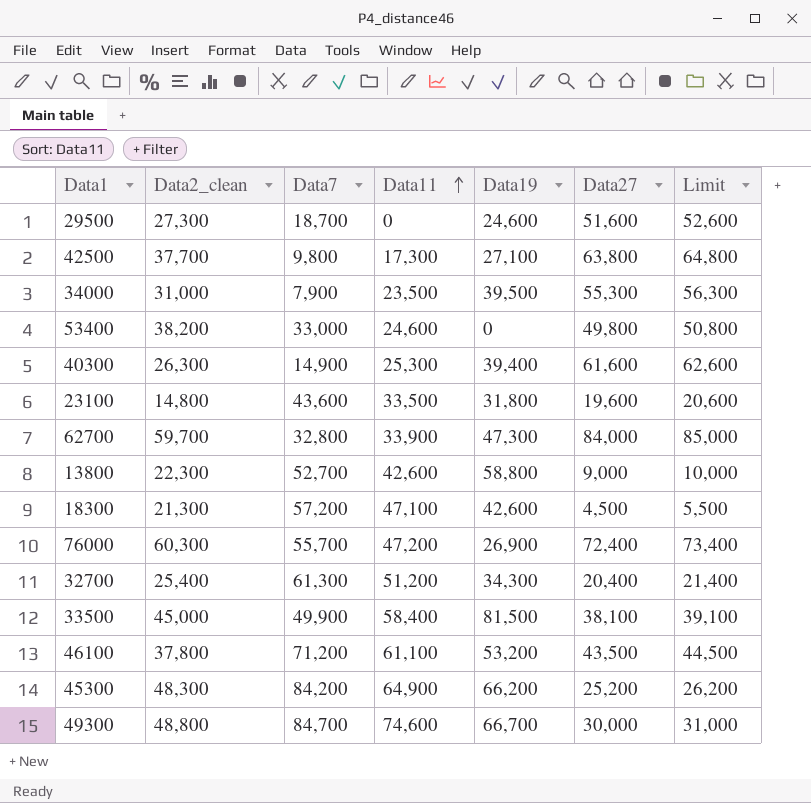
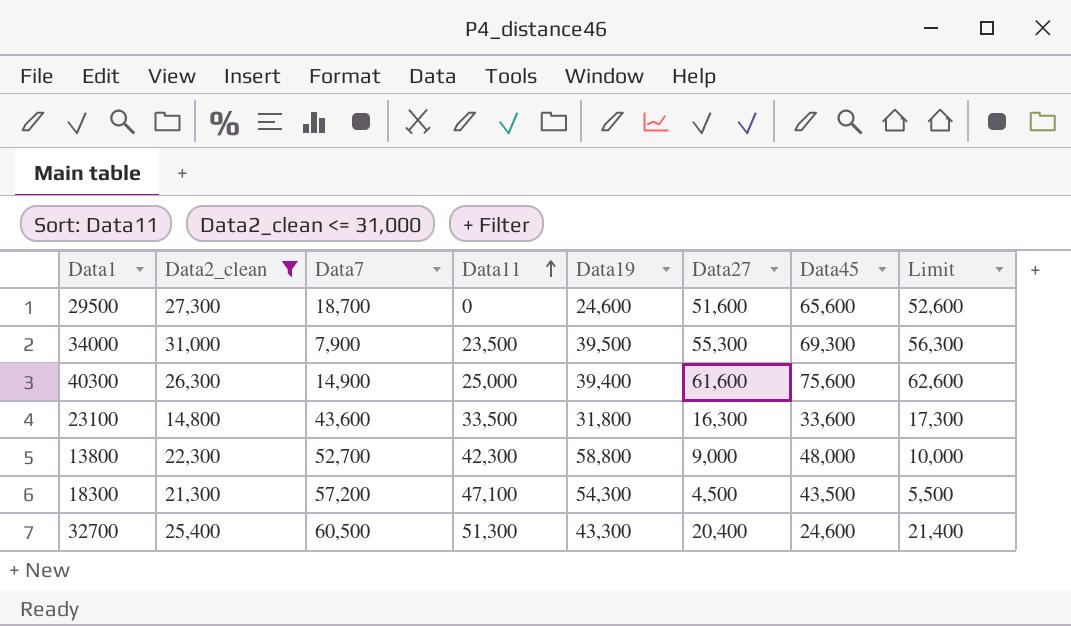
filter: none -> Data2_clean <= 31,000
column Data45 | position: none -> 7
40300 | Data11: 25,300 -> 25,000
23100 | Data27: 19,600 -> 16,300
23100 | Limit: 20,600 -> 17,300
13800 | Data11: 42,600 -> 42,300
18300 | Data19: 42,600 -> 54,300
32700 | Data7: 61,300 -> 60,500
32700 | Data11: 51,200 -> 51,300
32700 | Data19: 34,300 -> 43,300

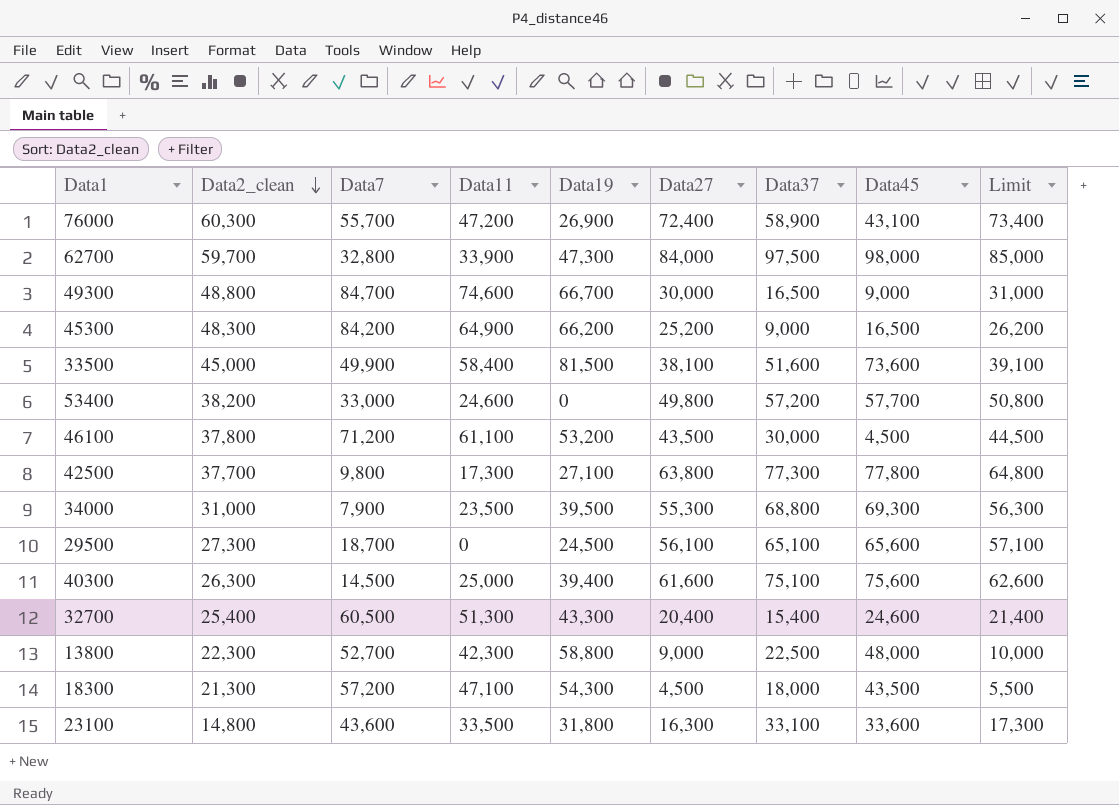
filter: Data2_clean <= 31,000 -> none
row order: Data11 ascending -> Data2_clean descending
column Data37 | position: none -> 7
29500 | Data19: 24,600 -> 24,500
29500 | Data27: 51,600 -> 56,100
29500 | Limit: 52,600 -> 57,100
40300 | Data7: 14,900 -> 14,500

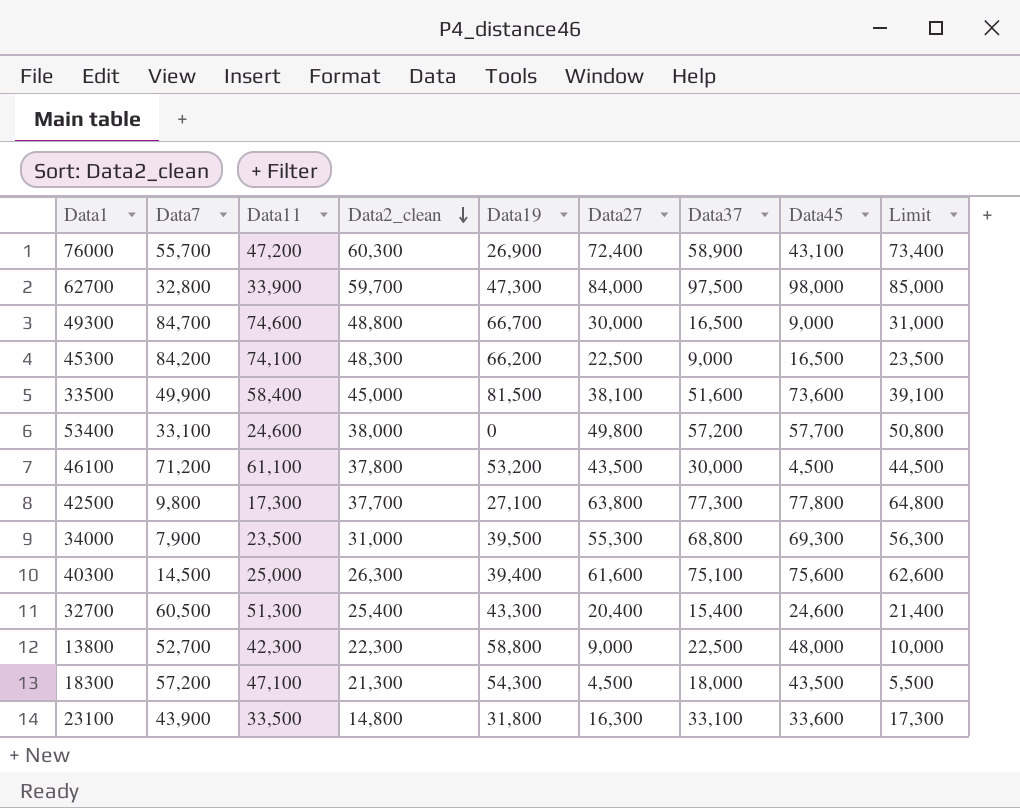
column Data2_clean | position: 2 -> 4
row 29500: 27,300 | 18,700 | 0 | 24,500 | 56,100 | 65,100 | 65,600 | 57,100 -> none
45300 | Data11: 64,900 -> 74,100
45300 | Data27: 25,200 -> 22,500
45300 | Limit: 26,200 -> 23,500
53400 | Data7: 33,000 -> 33,100
53400 | Data2_clean: 38,200 -> 38,000
23100 | Data7: 43,600 -> 43,900

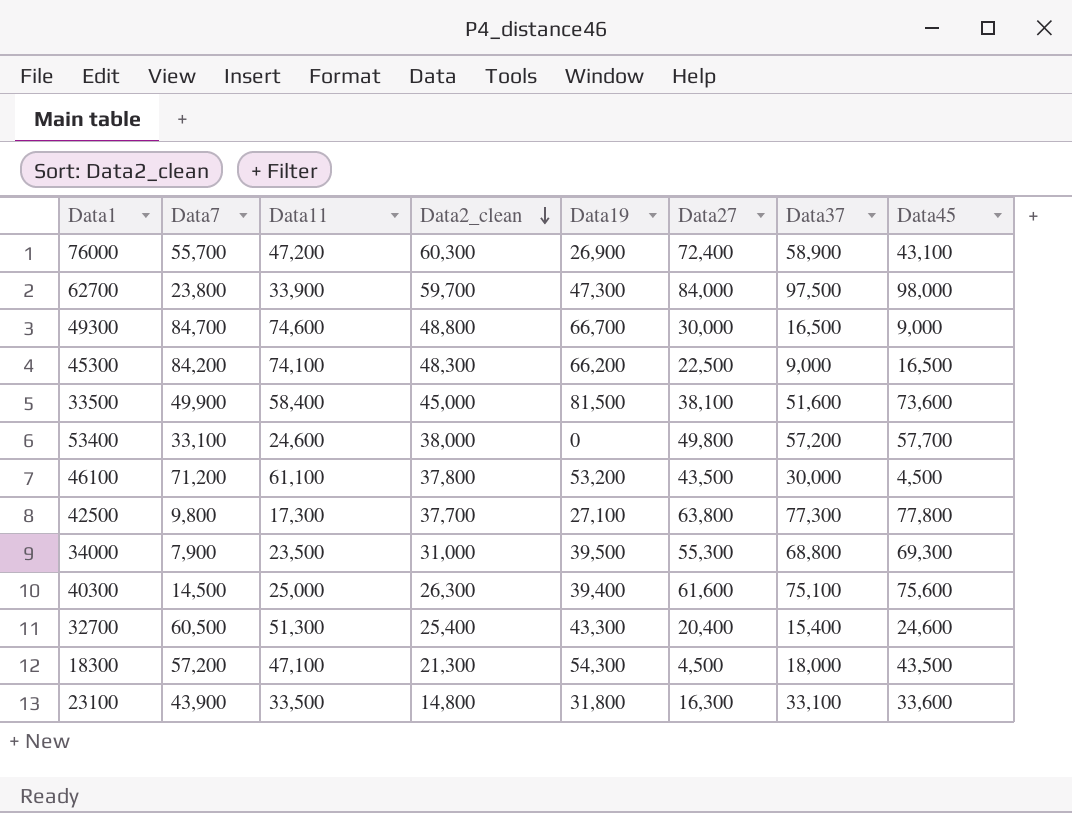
column Limit | formula: [Data27] + 1000 -> none
row 13800: 52,700 | 42,300 | 22,300 | 58,800 | 9,000 | 22,500 | 48,000 | 10,000 -> none
62700 | Data7: 32,800 -> 23,800

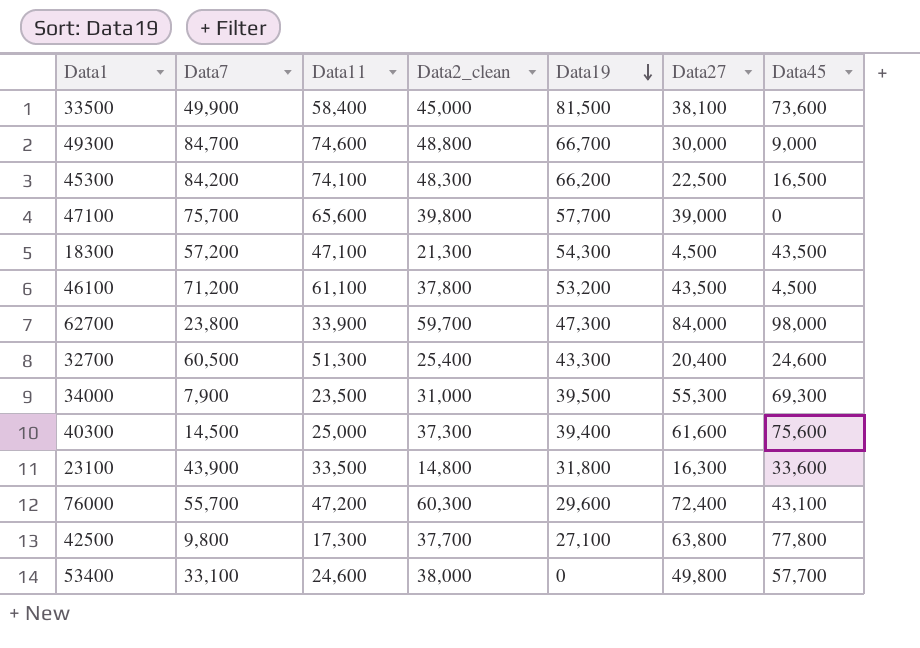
row order: Data2_clean descending -> Data19 descending
column Data37 | position: 7 -> none
row 47100: none -> 75,700 | 65,600 | 39,800 | 57,700 | 39,000 | 0
40300 | Data2_clean: 26,300 -> 37,300
76000 | Data19: 26,900 -> 29,600

